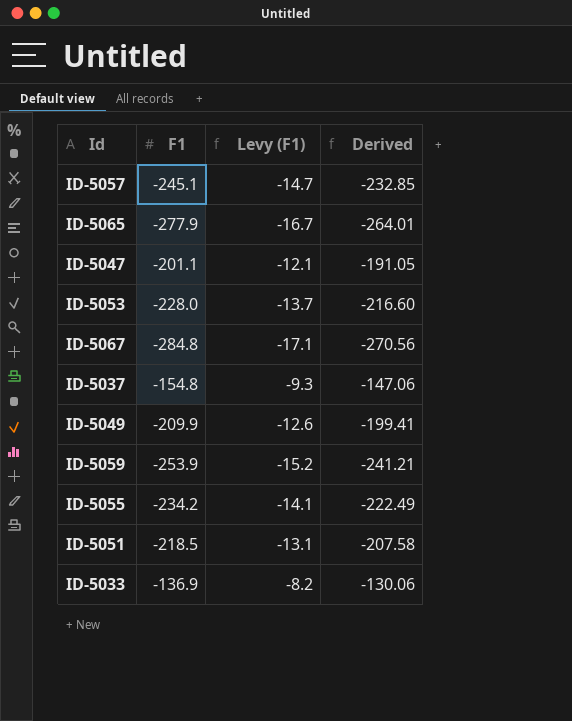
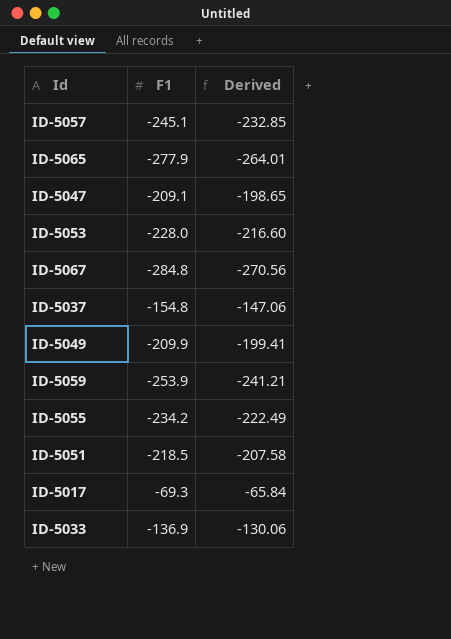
column Levy (F1) | formula: [F1] * 0.06 -> none
ID-5047 | F1: -201.1 -> -209.1
ID-5047 | Derived: -191.05 -> -198.65
row ID-5017: none -> -69.3 | -65.84

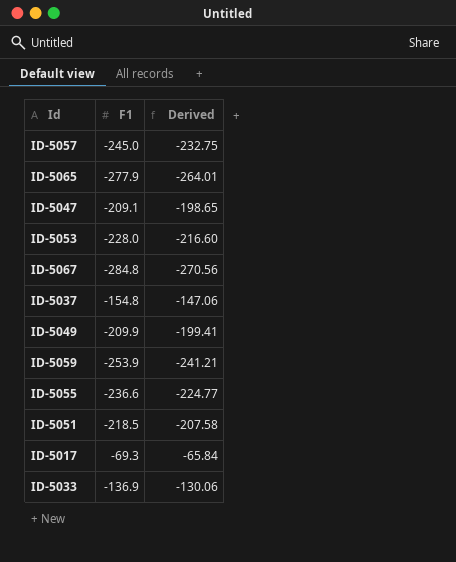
ID-5057 | F1: -245.1 -> -245.0
ID-5057 | Derived: -232.85 -> -232.75
ID-5055 | F1: -234.2 -> -236.6
ID-5055 | Derived: -222.49 -> -224.77

